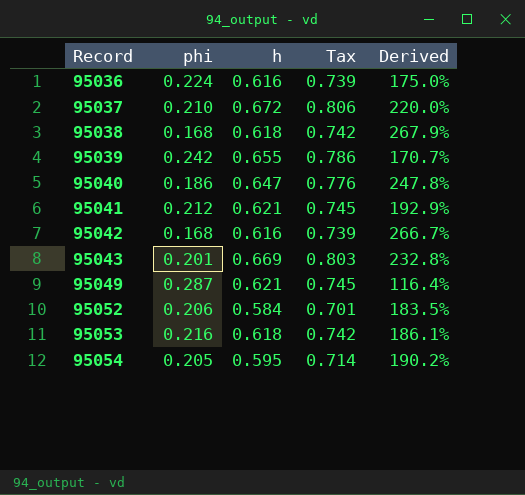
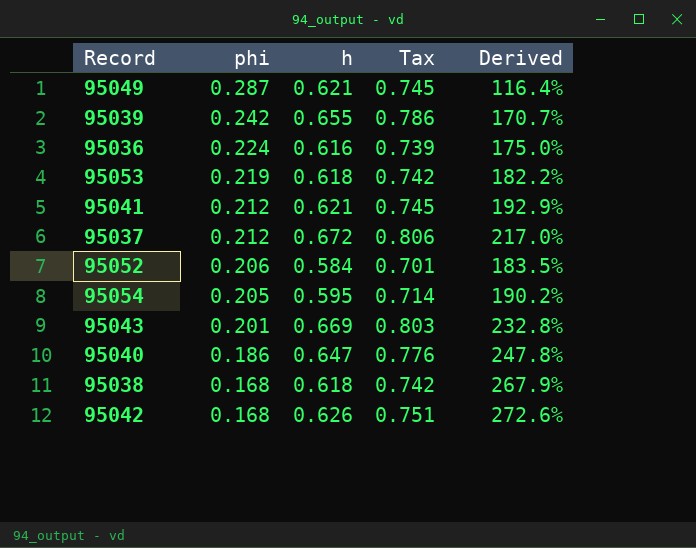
row order: Record ascending -> phi descending
95053 | phi: 0.216 -> 0.219
95053 | Derived: 186.1% -> 182.2%
95037 | phi: 0.210 -> 0.212
95037 | Derived: 220.0% -> 217.0%
95042 | h: 0.616 -> 0.626
95042 | Tax: 0.739 -> 0.751
95042 | Derived: 266.7% -> 272.6%

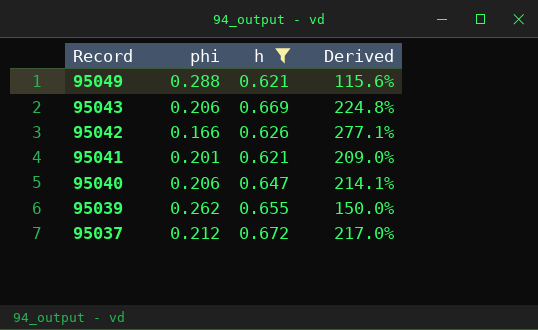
filter: none -> h >= 0.621
row order: phi descending -> Record descending
column Tax | formula: [h] * 1.2 -> none
95049 | phi: 0.287 -> 0.288
95049 | Derived: 116.4% -> 115.6%
95043 | phi: 0.201 -> 0.206
95043 | Derived: 232.8% -> 224.8%
95042 | phi: 0.168 -> 0.166
95042 | Derived: 272.6% -> 277.1%
95041 | phi: 0.212 -> 0.201
95041 | Derived: 192.9% -> 209.0%
95040 | phi: 0.186 -> 0.206
95040 | Derived: 247.8% -> 214.1%
95039 | phi: 0.242 -> 0.262
95039 | Derived: 170.7% -> 150.0%

